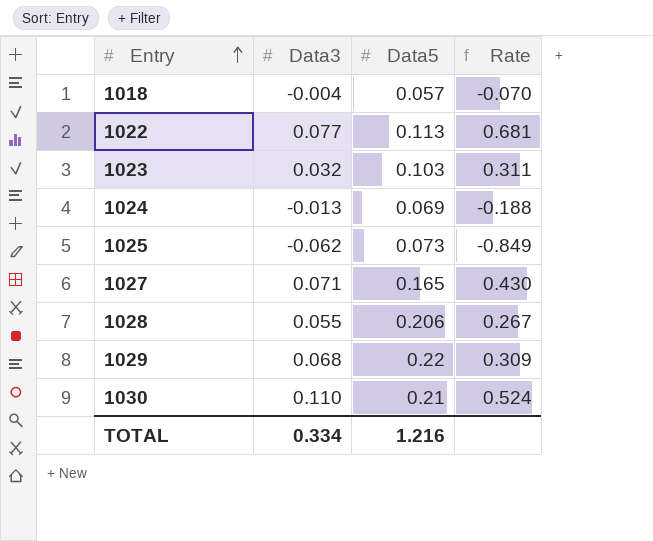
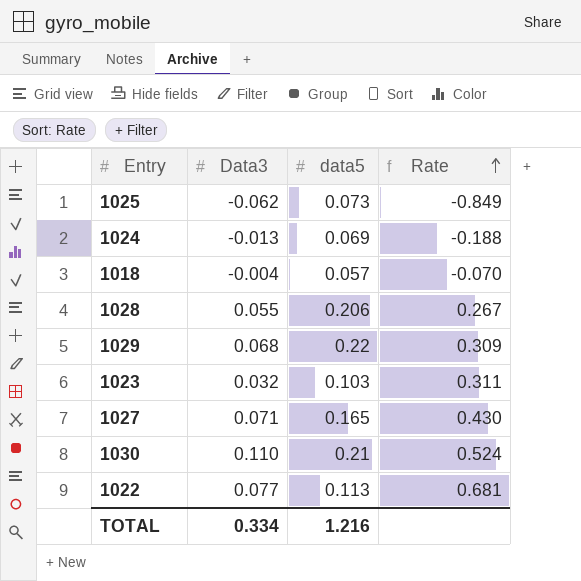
row order: Entry ascending -> Rate ascending
column name: Data5 -> data5

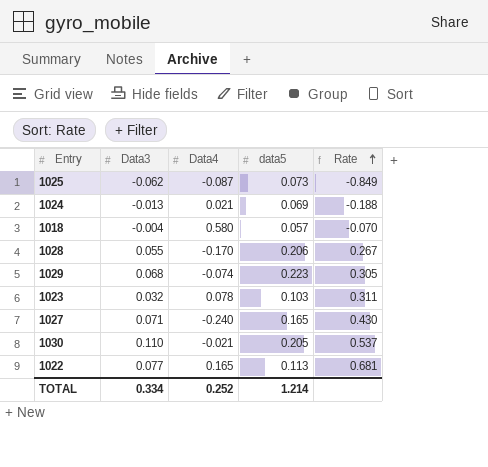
column Data4 | position: none -> 3
1029 | data5: 0.22 -> 0.223
1029 | Rate: 0.309 -> 0.305
1030 | data5: 0.21 -> 0.205
1030 | Rate: 0.524 -> 0.537
TOTAL | data5: 1.216 -> 1.214

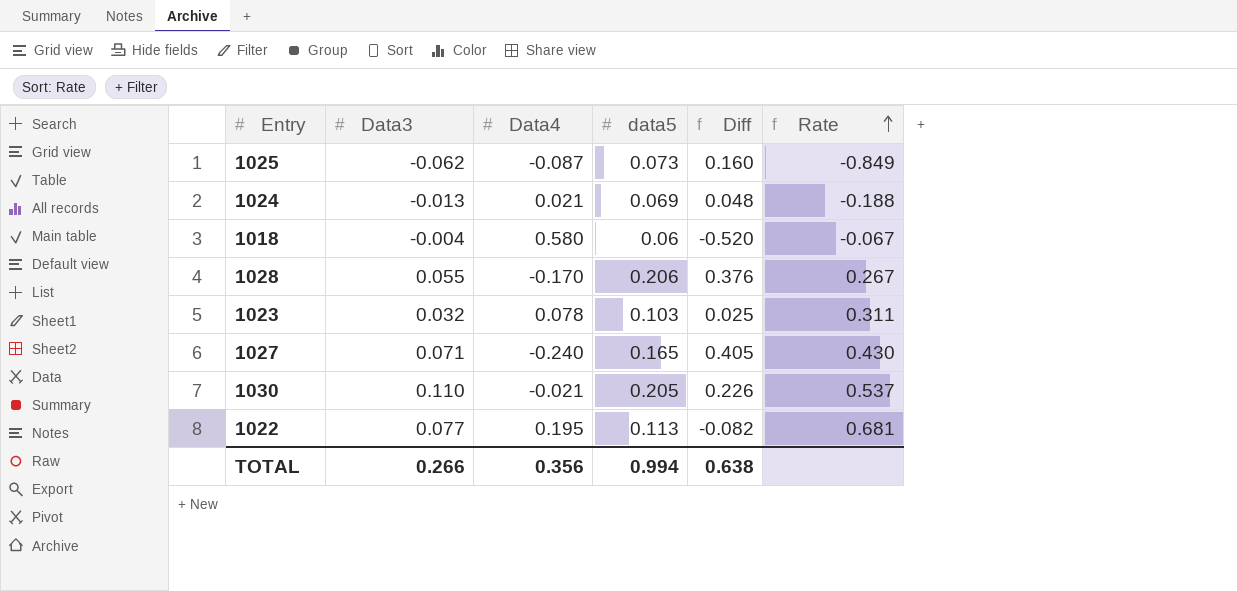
column Diff | formula: none -> [data5] - [Data4]
row 1029: 0.068 | -0.074 | 0.223 | 0.305 -> none
1018 | data5: 0.057 -> 0.06
1018 | Rate: -0.070 -> -0.067
1022 | Data4: 0.165 -> 0.195
TOTAL | Data3: 0.334 -> 0.266
TOTAL | Data4: 0.252 -> 0.356
TOTAL | data5: 1.214 -> 0.994

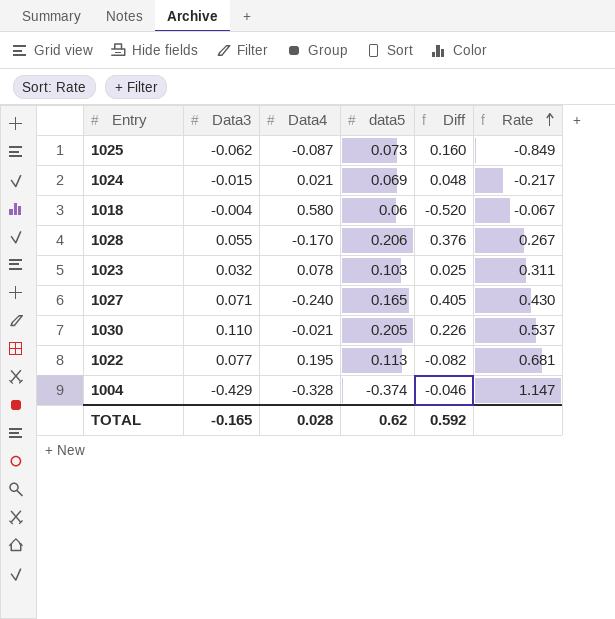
1024 | Data3: -0.013 -> -0.015
1024 | Rate: -0.188 -> -0.217
row 1004: none -> -0.429 | -0.328 | -0.374 | -0.046 | 1.147
TOTAL | Data3: 0.266 -> -0.165
TOTAL | Data4: 0.356 -> 0.028
TOTAL | data5: 0.994 -> 0.62
TOTAL | Diff: 0.638 -> 0.592

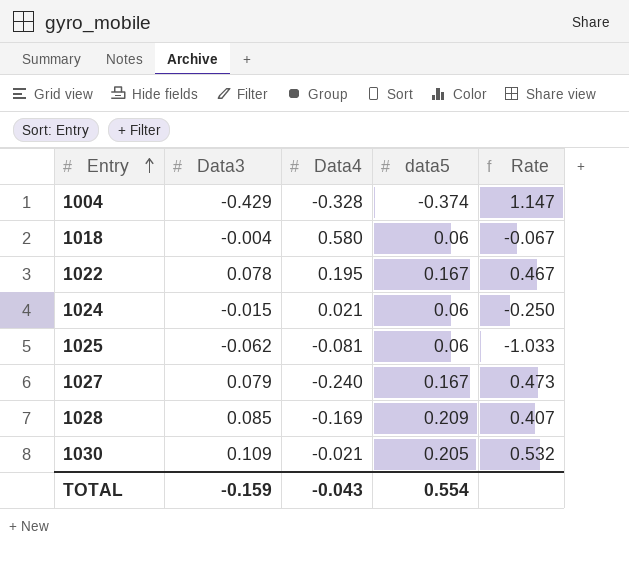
row order: Rate ascending -> Entry ascending
column Diff | formula: [data5] - [Data4] -> none
row 1023: 0.032 | 0.078 | 0.103 | 0.025 | 0.311 -> none
1022 | Data3: 0.077 -> 0.078
1022 | data5: 0.113 -> 0.167
1022 | Rate: 0.681 -> 0.467
1024 | data5: 0.069 -> 0.06
1024 | Rate: -0.217 -> -0.250
1025 | Data4: -0.087 -> -0.081
1025 | data5: 0.073 -> 0.06
1025 | Rate: -0.849 -> -1.033
1027 | Data3: 0.071 -> 0.079
1027 | data5: 0.165 -> 0.167
1027 | Rate: 0.430 -> 0.473
1028 | Data3: 0.055 -> 0.085
1028 | Data4: -0.170 -> -0.169
1028 | data5: 0.206 -> 0.209
1028 | Rate: 0.267 -> 0.407
1030 | Data3: 0.110 -> 0.109
1030 | Rate: 0.537 -> 0.532
TOTAL | Data3: -0.165 -> -0.159
TOTAL | Data4: 0.028 -> -0.043
TOTAL | data5: 0.62 -> 0.554

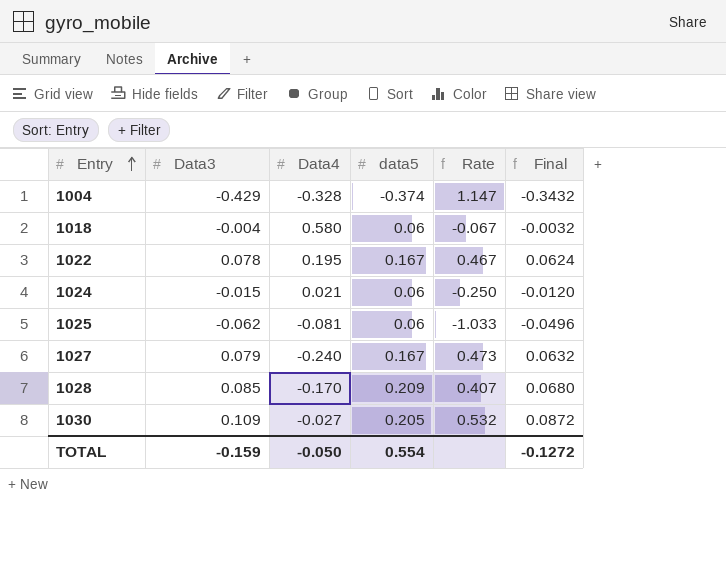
column Final | formula: none -> [Data3] * 0.8
1028 | Data4: -0.169 -> -0.170
1030 | Data4: -0.021 -> -0.027
TOTAL | Data4: -0.043 -> -0.050

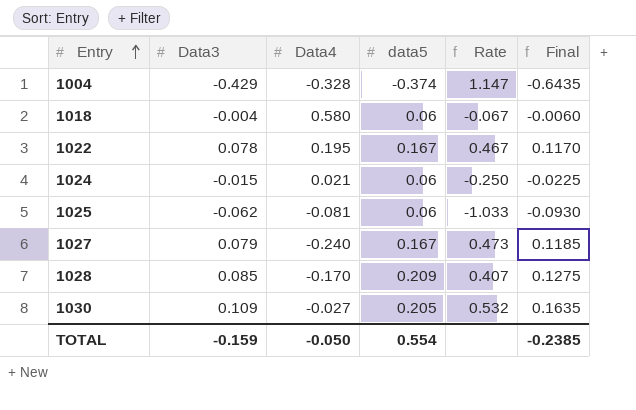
column Final | formula: [Data3] * 0.8 -> [Data3] * 1.5
TOTAL | Final: -0.1272 -> -0.2385

